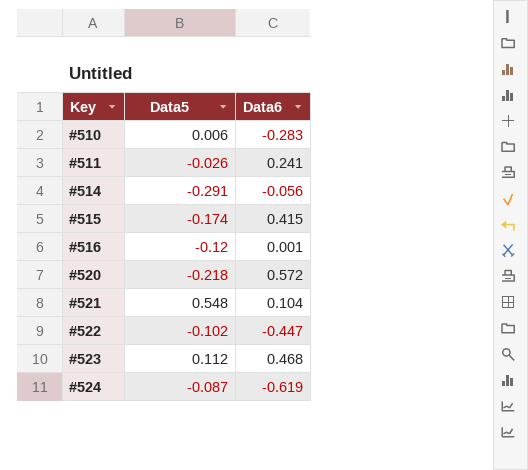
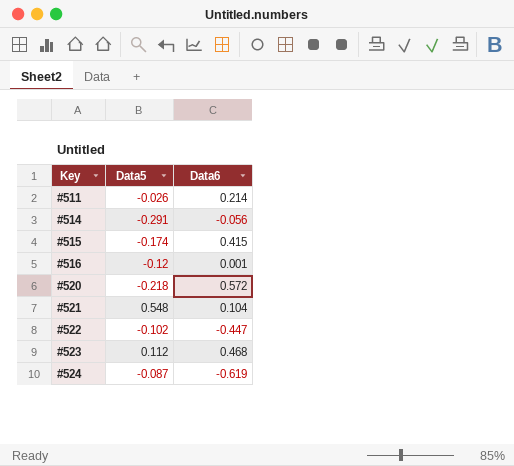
row #510: 0.006 | -0.283 -> none
#511 | Data6: 0.241 -> 0.214

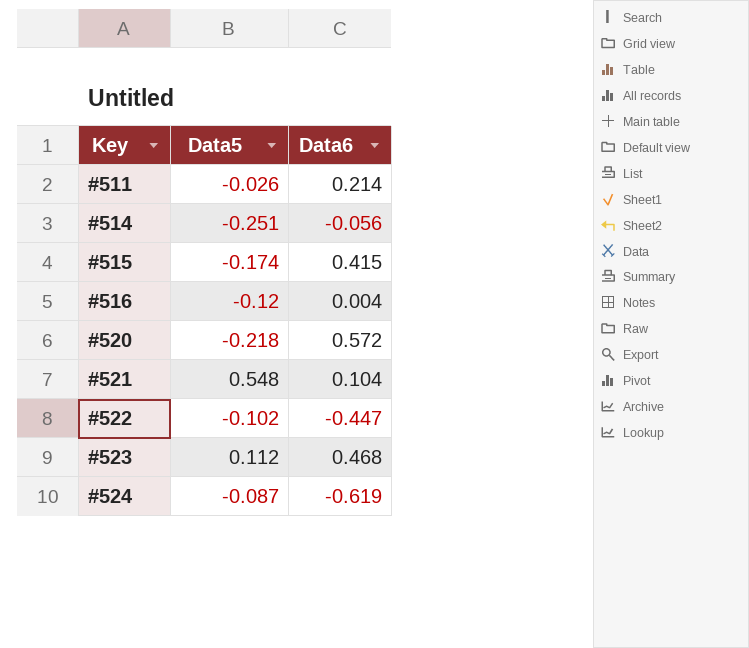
#514 | Data5: -0.291 -> -0.251
#516 | Data6: 0.001 -> 0.004

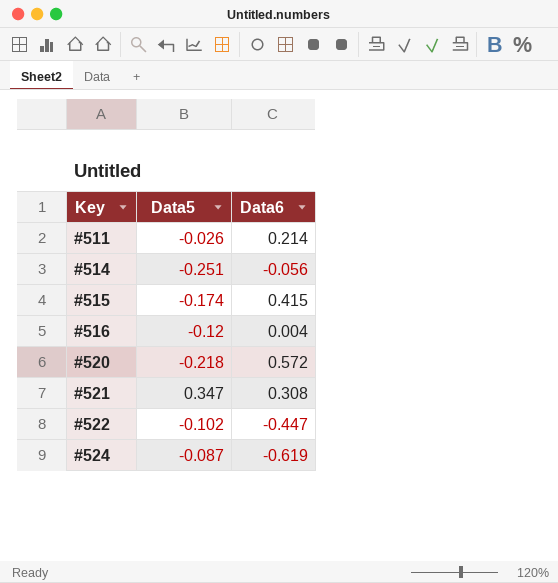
row #523: 0.112 | 0.468 -> none
#521 | Data5: 0.548 -> 0.347
#521 | Data6: 0.104 -> 0.308

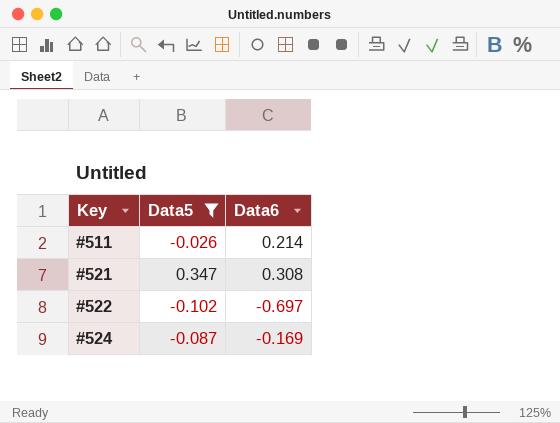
filter: none -> Data5 >= -0.102
#522 | Data6: -0.447 -> -0.697
#524 | Data6: -0.619 -> -0.169

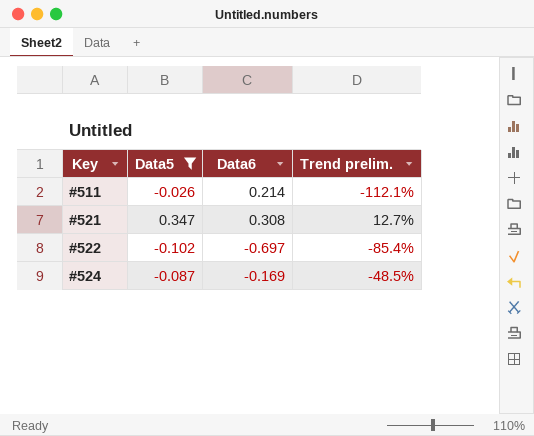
column Trend prelim. | formula: none -> ([Data5] - [Data6]) / [Data6]

